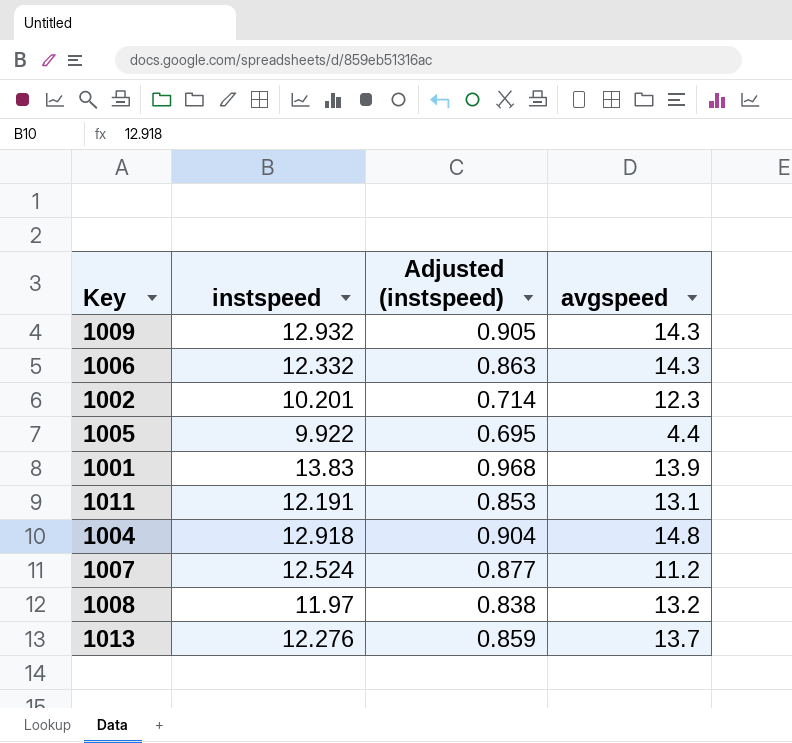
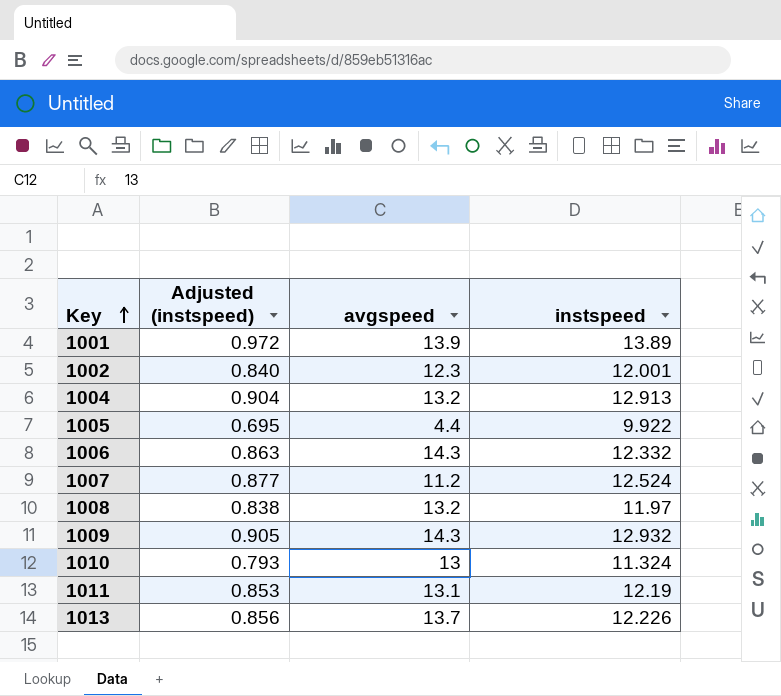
row order: none -> Key ascending
column instspeed | position: 2 -> 4
1001 | Adjusted (instspeed): 0.968 -> 0.972
1001 | instspeed: 13.83 -> 13.89
1002 | Adjusted (instspeed): 0.714 -> 0.840
1002 | instspeed: 10.201 -> 12.001
1004 | avgspeed: 14.8 -> 13.2
1004 | instspeed: 12.918 -> 12.913
row 1010: none -> 0.793 | 13 | 11.324
1011 | instspeed: 12.191 -> 12.19
1013 | Adjusted (instspeed): 0.859 -> 0.856
1013 | instspeed: 12.276 -> 12.226

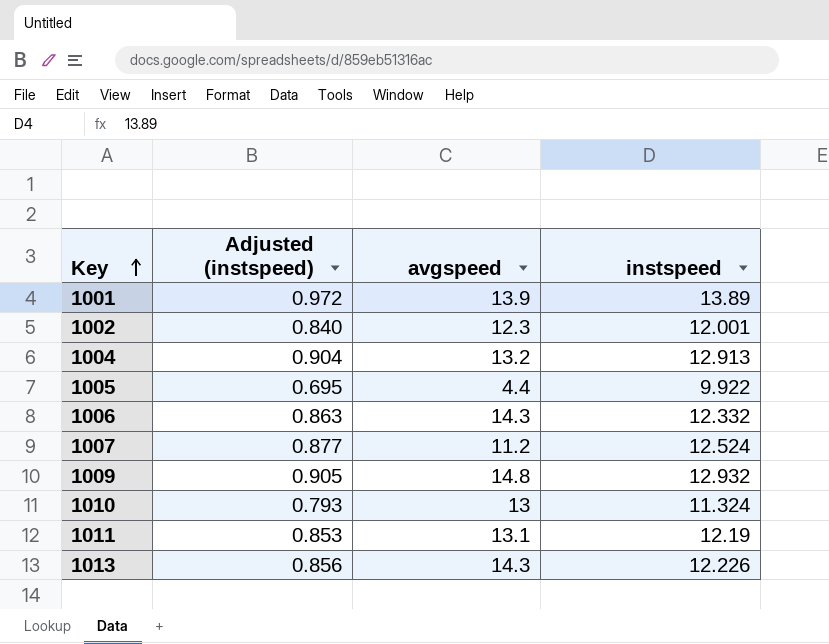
row 1008: 0.838 | 13.2 | 11.97 -> none
1009 | avgspeed: 14.3 -> 14.8
1013 | avgspeed: 13.7 -> 14.3

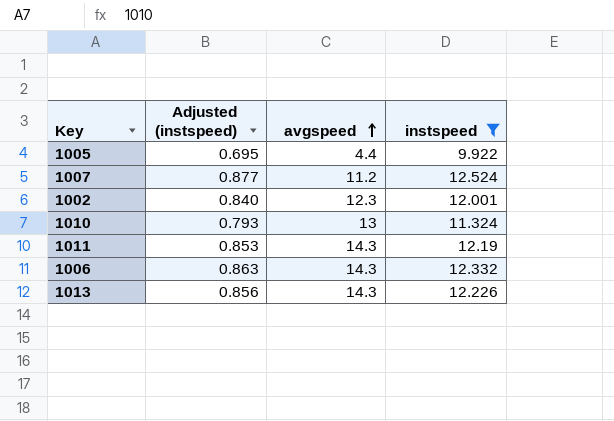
filter: none -> instspeed <= 12.524
row order: Key ascending -> avgspeed ascending
1011 | avgspeed: 13.1 -> 14.3

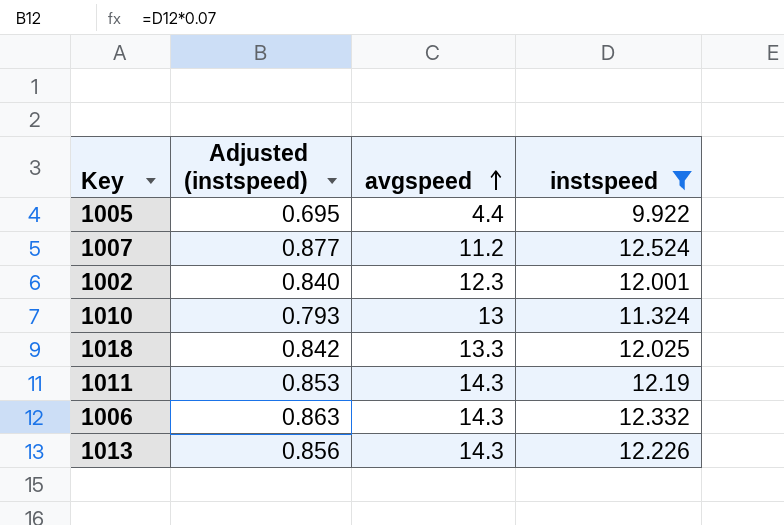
row 1018: none -> 0.842 | 13.3 | 12.025

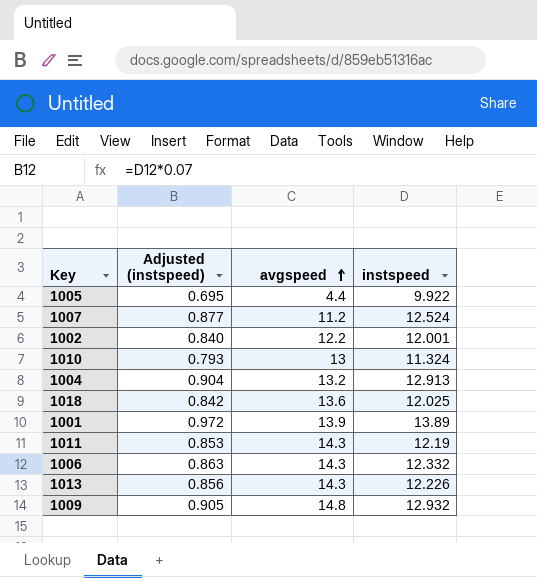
filter: instspeed <= 12.524 -> none
1002 | avgspeed: 12.3 -> 12.2
1018 | avgspeed: 13.3 -> 13.6

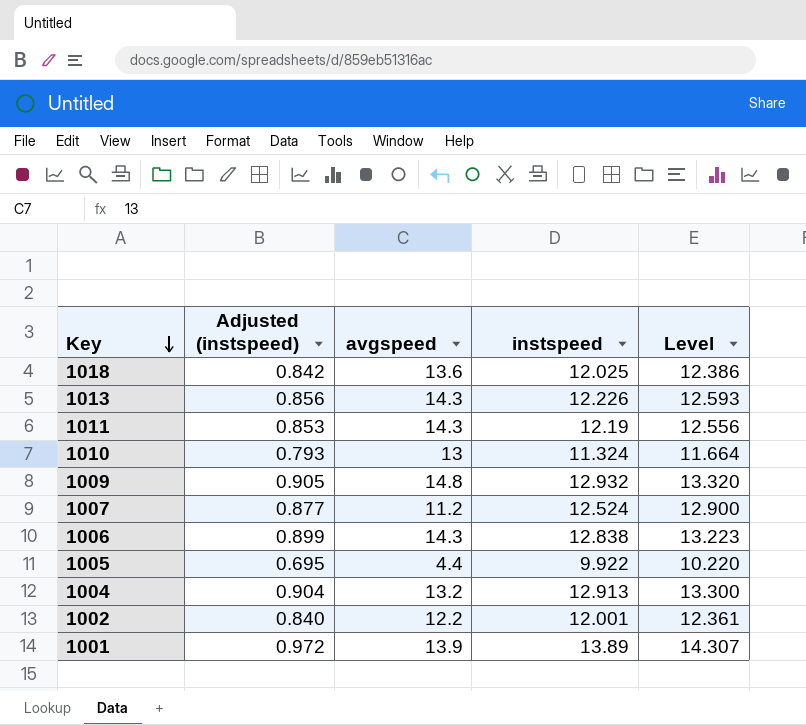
row order: avgspeed ascending -> Key descending
column Level | formula: none -> [instspeed] * 1.03
1006 | Adjusted (instspeed): 0.863 -> 0.899
1006 | instspeed: 12.332 -> 12.838

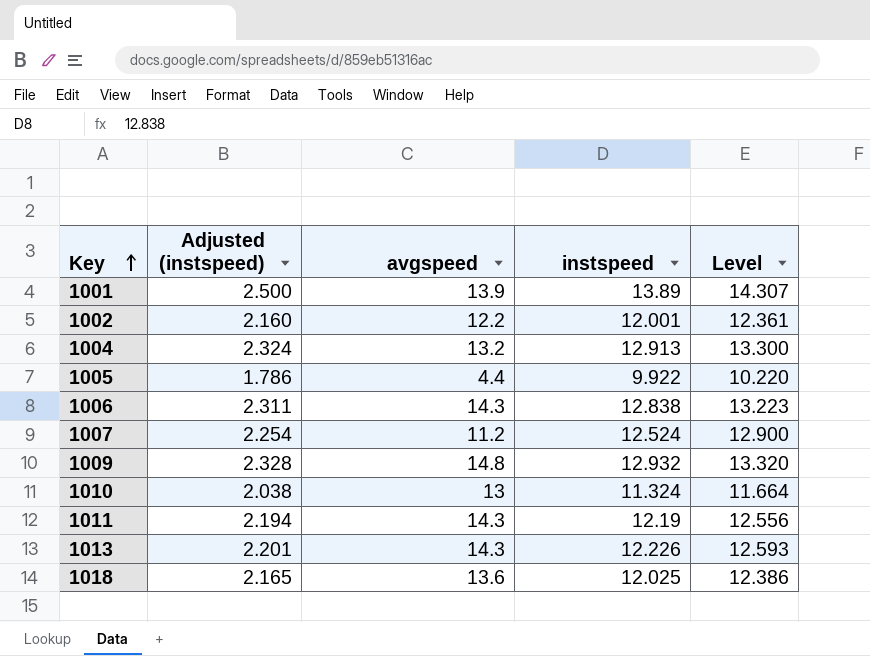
row order: Key descending -> Key ascending
column Adjusted (instspeed) | formula: [instspeed] * 0.07 -> [instspeed] * 0.18

